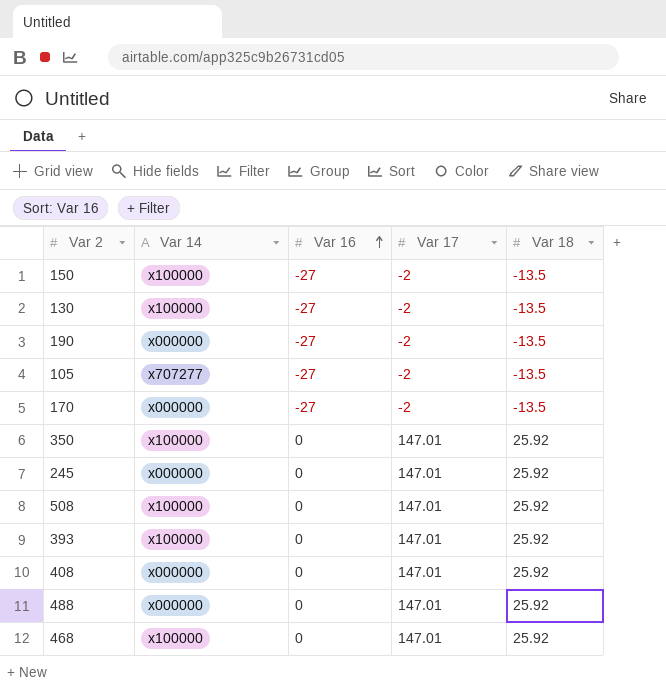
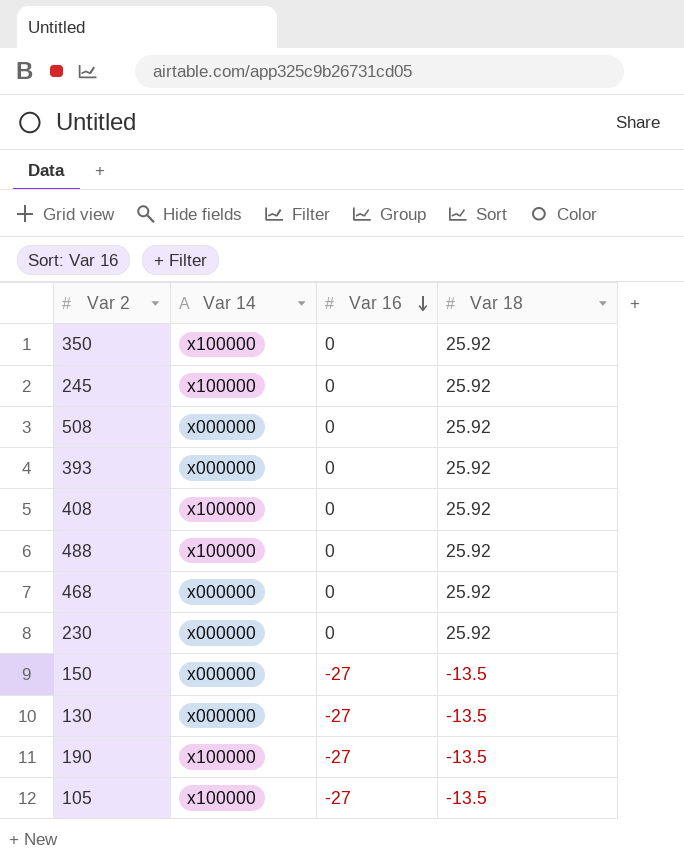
row order: Var 16 ascending -> Var 16 descending
column Var 17 | position: 4 -> none
row 170: x000000 | -27 | -2 | -13.5 -> none
245 | Var 14: x000000 -> x100000
508 | Var 14: x100000 -> x000000
393 | Var 14: x100000 -> x000000
408 | Var 14: x000000 -> x100000
488 | Var 14: x000000 -> x100000
468 | Var 14: x100000 -> x000000
row 230: none -> x000000 | 0 | 25.92
150 | Var 14: x100000 -> x000000
130 | Var 14: x100000 -> x000000
190 | Var 14: x000000 -> x100000
105 | Var 14: x707277 -> x100000

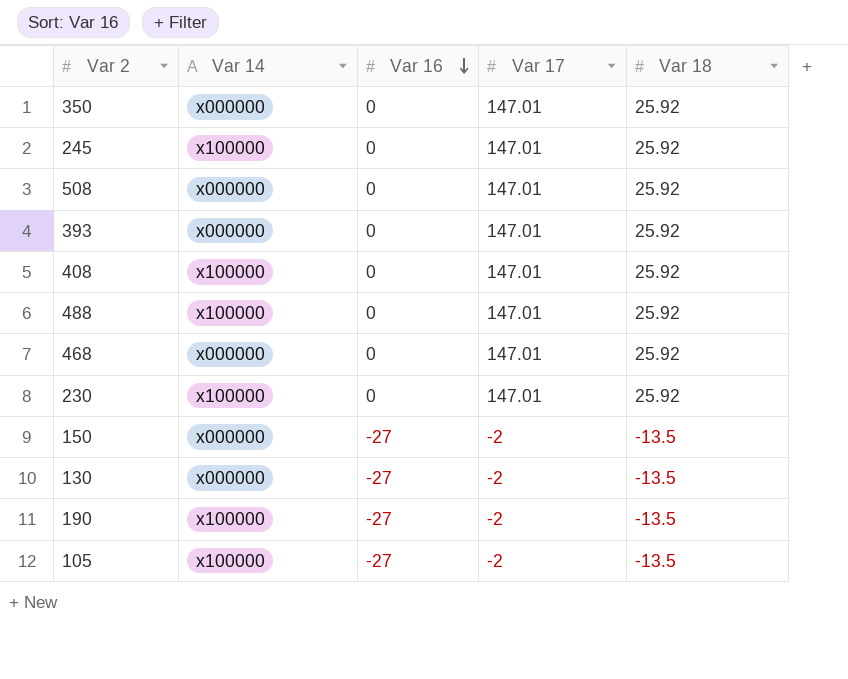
column Var 17 | position: none -> 4
350 | Var 14: x100000 -> x000000
230 | Var 14: x000000 -> x100000

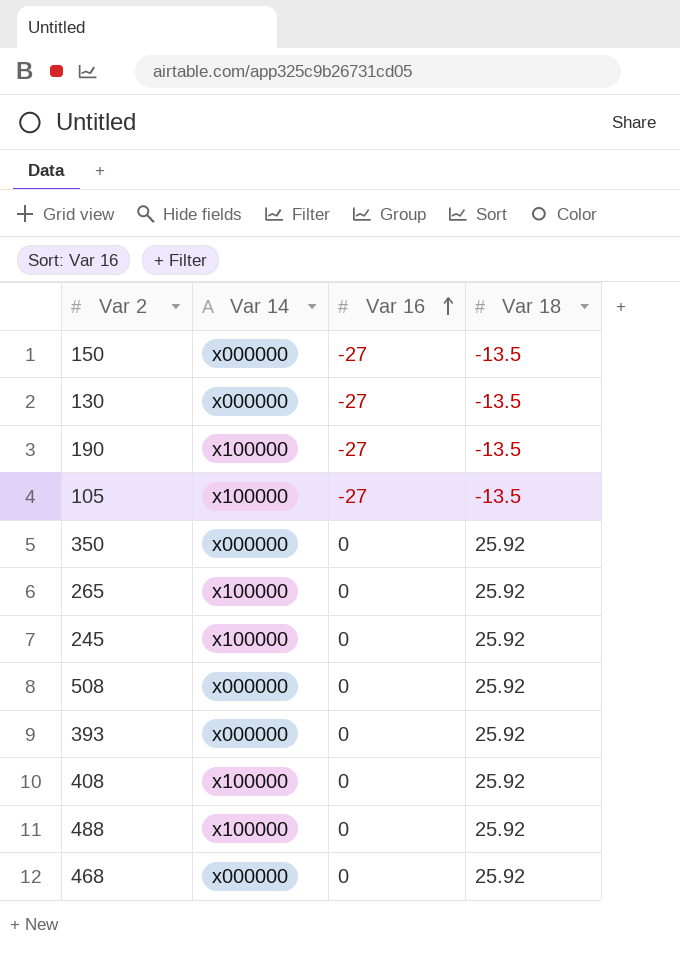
row order: Var 16 descending -> Var 16 ascending
column Var 17 | position: 4 -> none
row 230: x100000 | 0 | 147.01 | 25.92 -> none
row 265: none -> x100000 | 0 | 25.92

